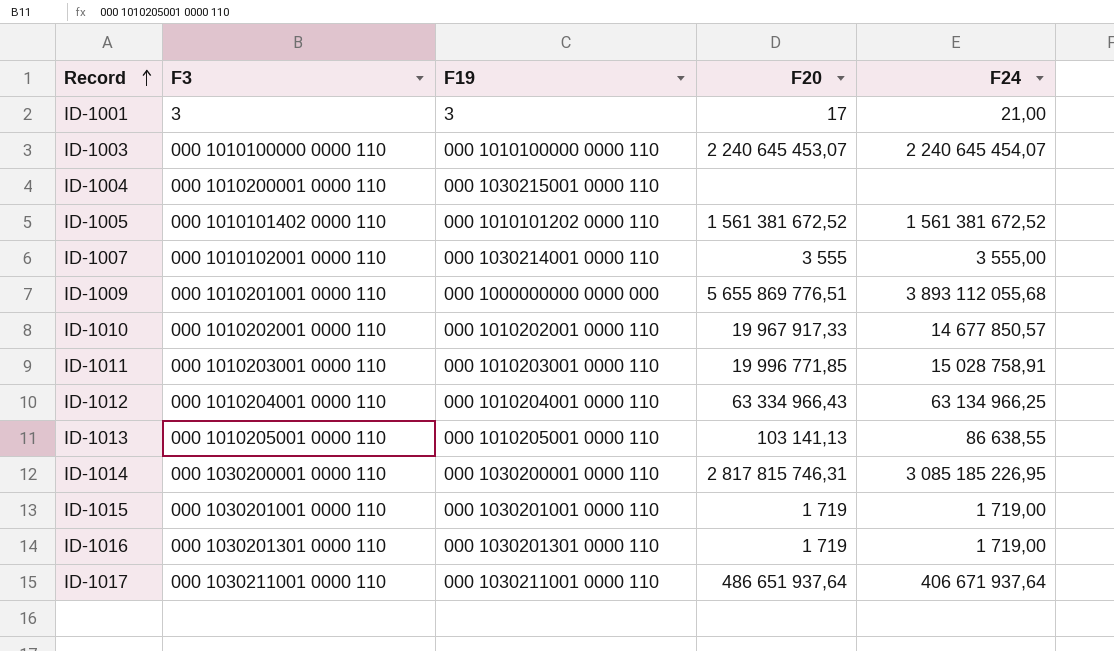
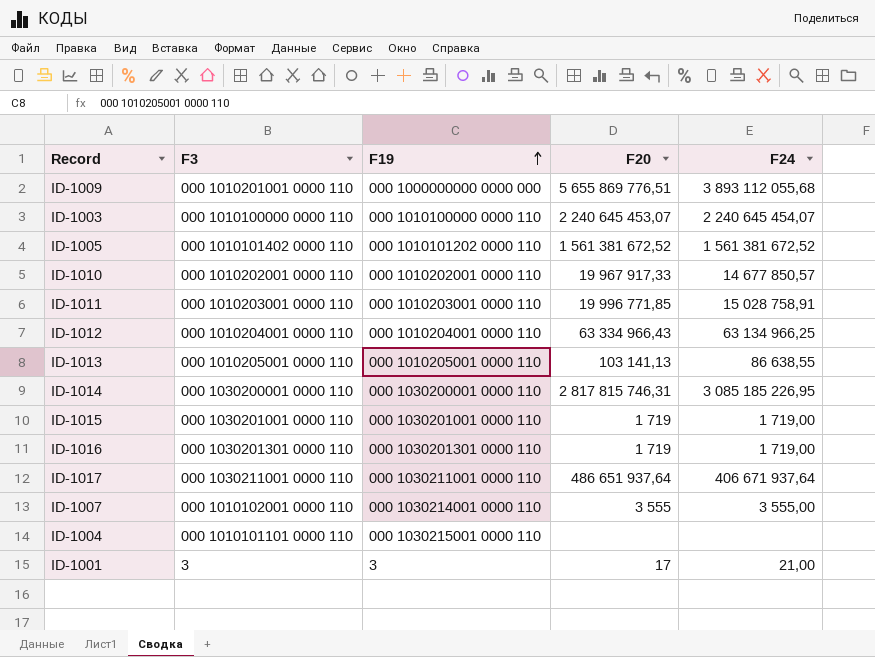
row order: Record ascending -> F19 ascending
ID-1004 | F3: 000 1010200001 0000 110 -> 000 1010101101 0000 110

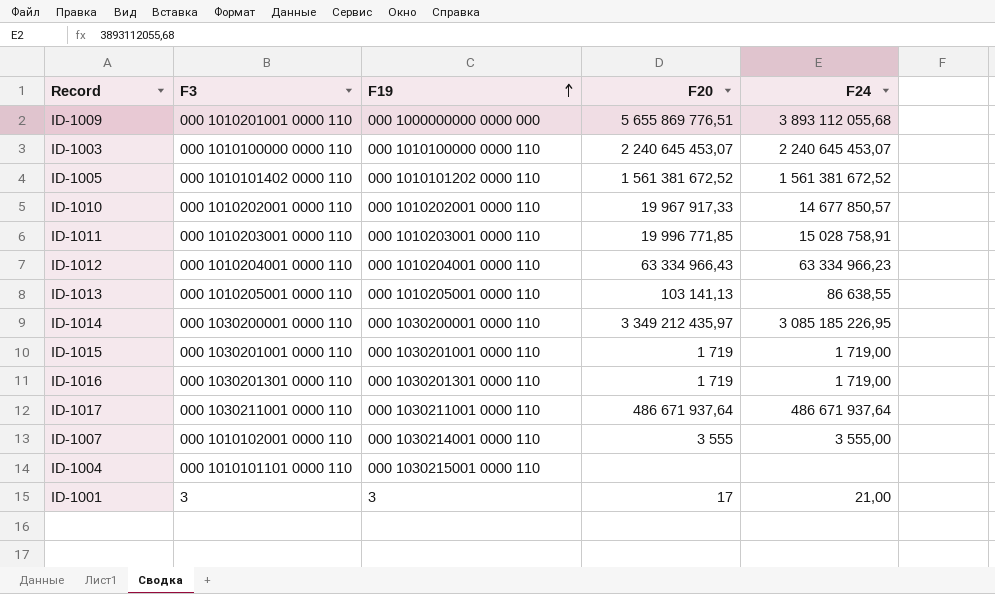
ID-1003 | F24: 2 240 645 454,07 -> 2 240 645 453,07
ID-1012 | F24: 63 134 966,25 -> 63 334 966,23
ID-1014 | F20: 2 817 815 746,31 -> 3 349 212 435,97
ID-1017 | F20: 486 651 937,64 -> 486 671 937,64
ID-1017 | F24: 406 671 937,64 -> 486 671 937,64

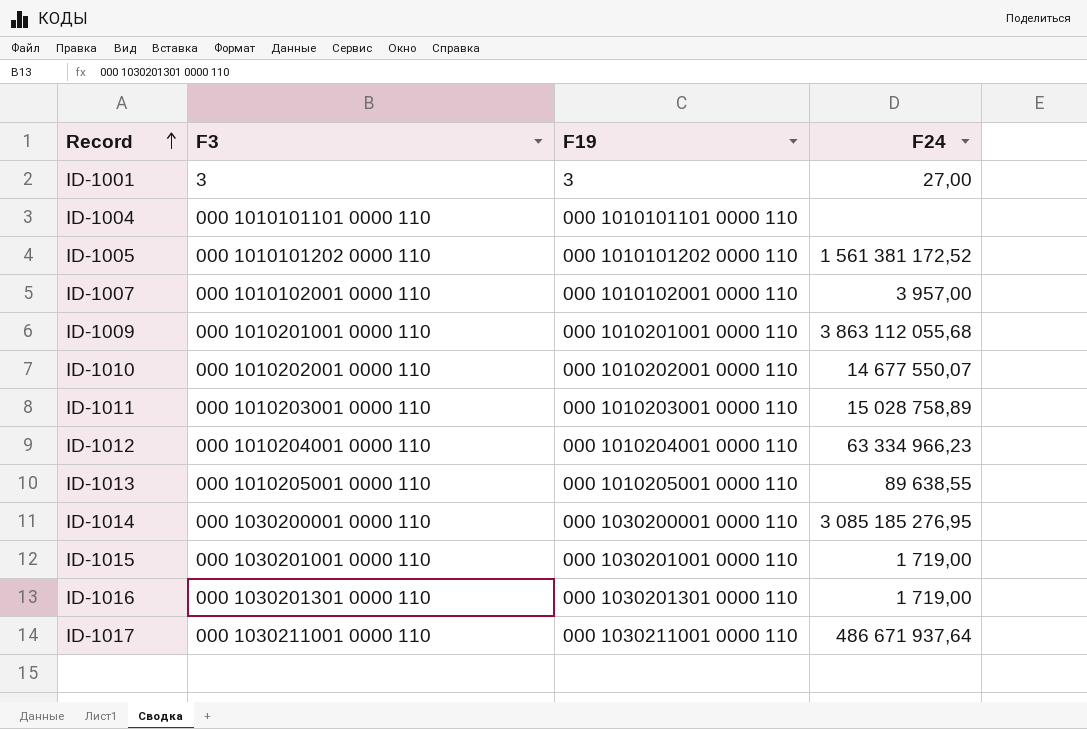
row order: F19 ascending -> Record ascending
column F20 | position: 4 -> none
row ID-1003: 000 1010100000 0000 110 | 000 1010100000 0000 110 | 2 240 645 453,07 | 2 240 645 453,07 -> none
ID-1001 | F24: 21,00 -> 27,00
ID-1004 | F19: 000 1030215001 0000 110 -> 000 1010101101 0000 110
ID-1005 | F3: 000 1010101402 0000 110 -> 000 1010101202 0000 110
ID-1005 | F24: 1 561 381 672,52 -> 1 561 381 172,52
ID-1007 | F19: 000 1030214001 0000 110 -> 000 1010102001 0000 110
ID-1007 | F24: 3 555,00 -> 3 957,00
ID-1009 | F19: 000 1000000000 0000 000 -> 000 1010201001 0000 110
ID-1009 | F24: 3 893 112 055,68 -> 3 863 112 055,68
ID-1010 | F24: 14 677 850,57 -> 14 677 550,07
ID-1011 | F24: 15 028 758,91 -> 15 028 758,89
ID-1013 | F24: 86 638,55 -> 89 638,55
ID-1014 | F24: 3 085 185 226,95 -> 3 085 185 276,95

